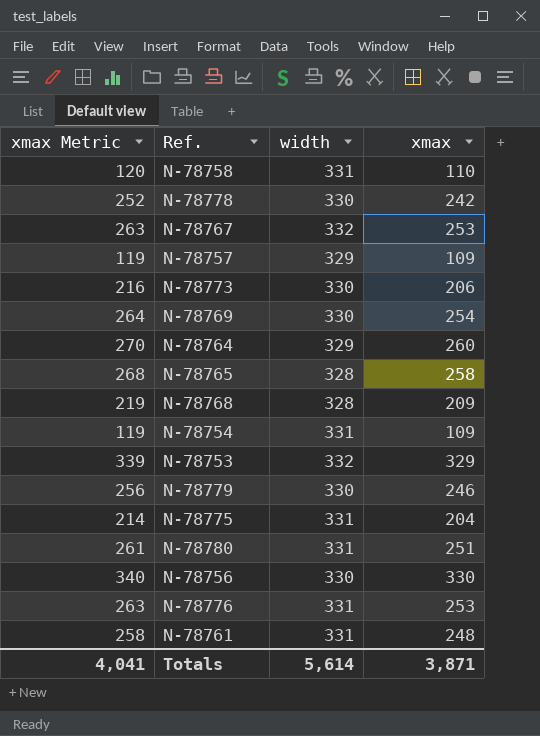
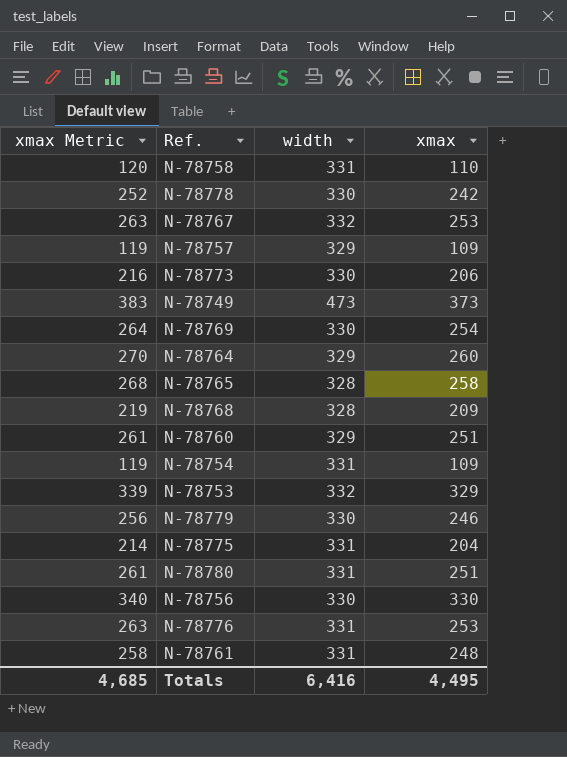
row N-78749: none -> 383 | 473 | 373
row N-78760: none -> 261 | 329 | 251
Totals | xmax Metric: 4,041 -> 4,685
Totals | width: 5,614 -> 6,416
Totals | xmax: 3,871 -> 4,495

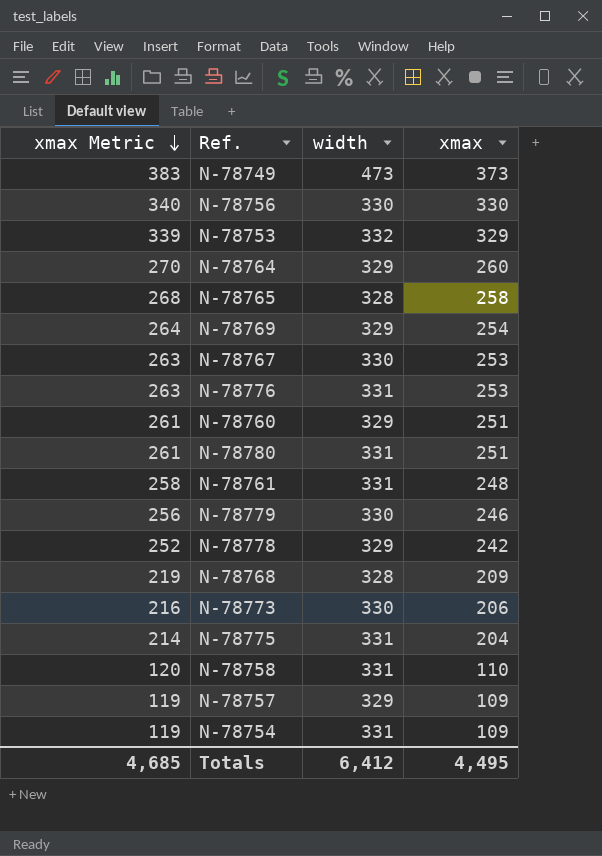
row order: none -> xmax Metric descending
N-78769 | width: 330 -> 329
N-78767 | width: 332 -> 330
N-78778 | width: 330 -> 329
Totals | width: 6,416 -> 6,412

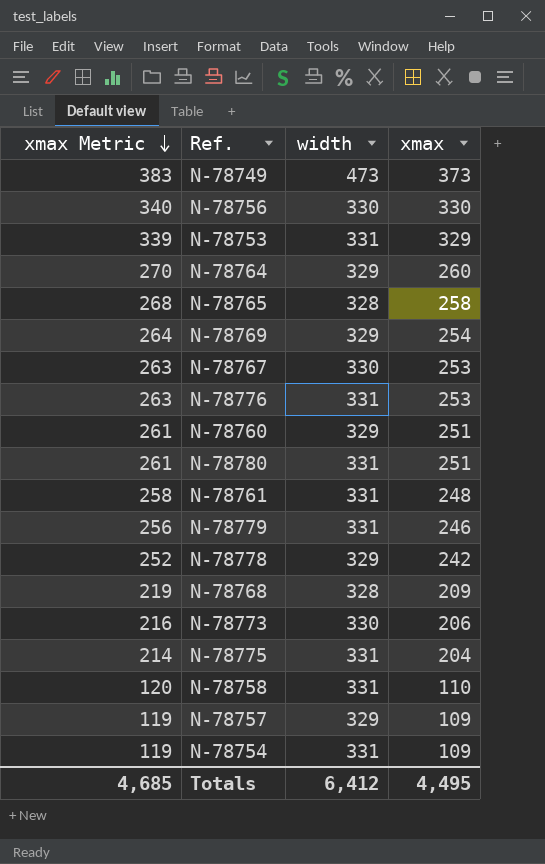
N-78753 | width: 332 -> 331
N-78779 | width: 330 -> 331

